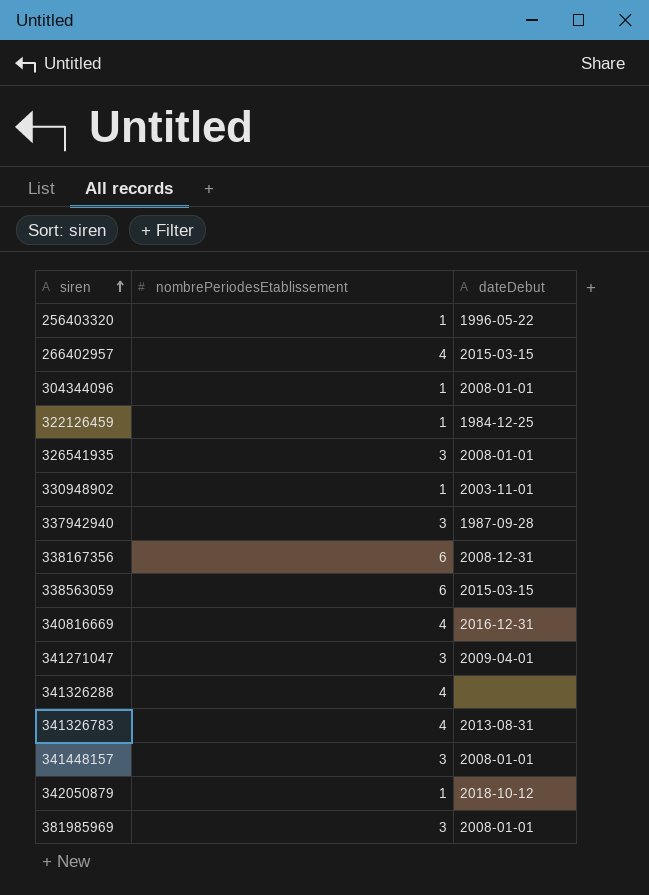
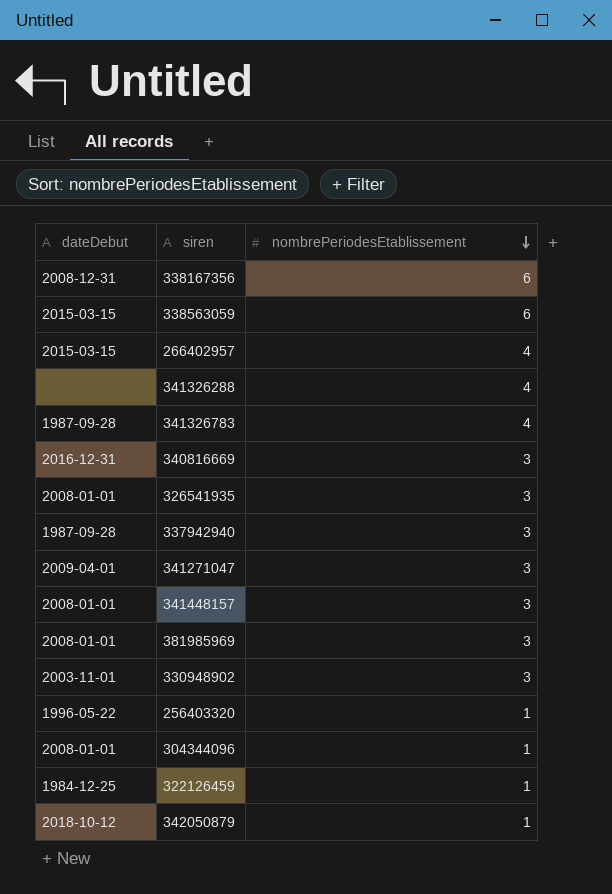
row order: siren ascending -> nombrePeriodesEtablissement descending
column dateDebut | position: 3 -> 1
341326783 | dateDebut: 2013-08-31 -> 1987-09-28
340816669 | nombrePeriodesEtablissement: 4 -> 3
330948902 | nombrePeriodesEtablissement: 1 -> 3

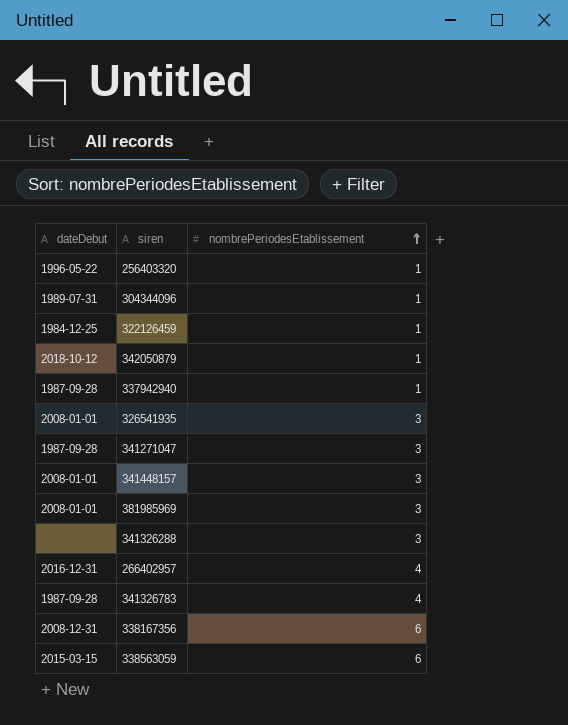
row order: nombrePeriodesEtablissement descending -> nombrePeriodesEtablissement ascending
row 340816669: 2016-12-31 | 3 -> none
row 330948902: 2003-11-01 | 3 -> none
304344096 | dateDebut: 2008-01-01 -> 1989-07-31
337942940 | nombrePeriodesEtablissement: 3 -> 1
341271047 | dateDebut: 2009-04-01 -> 1987-09-28
341326288 | nombrePeriodesEtablissement: 4 -> 3
266402957 | dateDebut: 2015-03-15 -> 2016-12-31

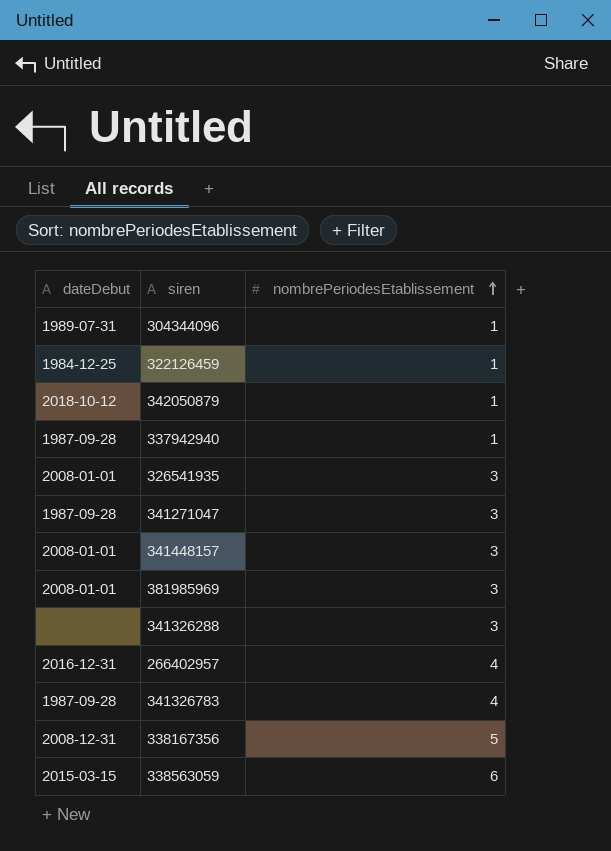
row 256403320: 1996-05-22 | 1 -> none
338167356 | nombrePeriodesEtablissement: 6 -> 5

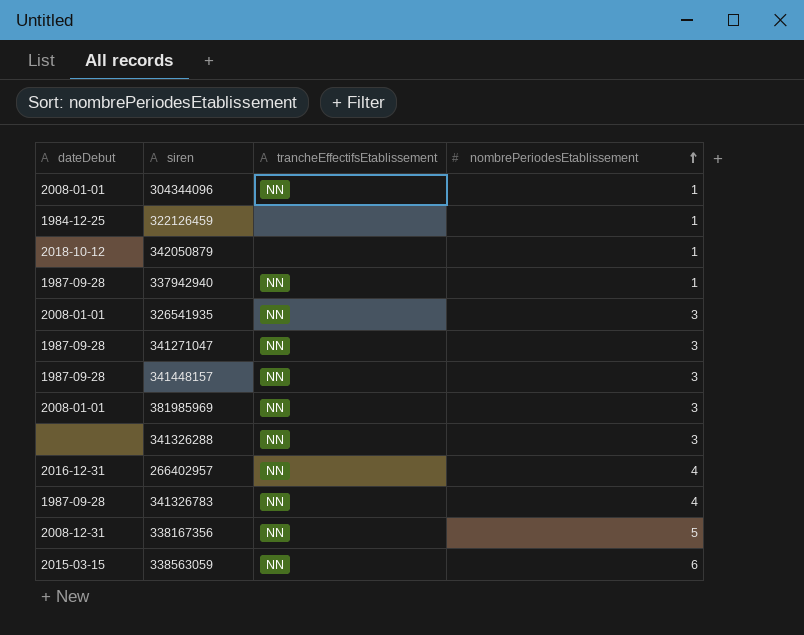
column trancheEffectifsEtablissement | position: none -> 3
304344096 | dateDebut: 1989-07-31 -> 2008-01-01
341448157 | dateDebut: 2008-01-01 -> 1987-09-28

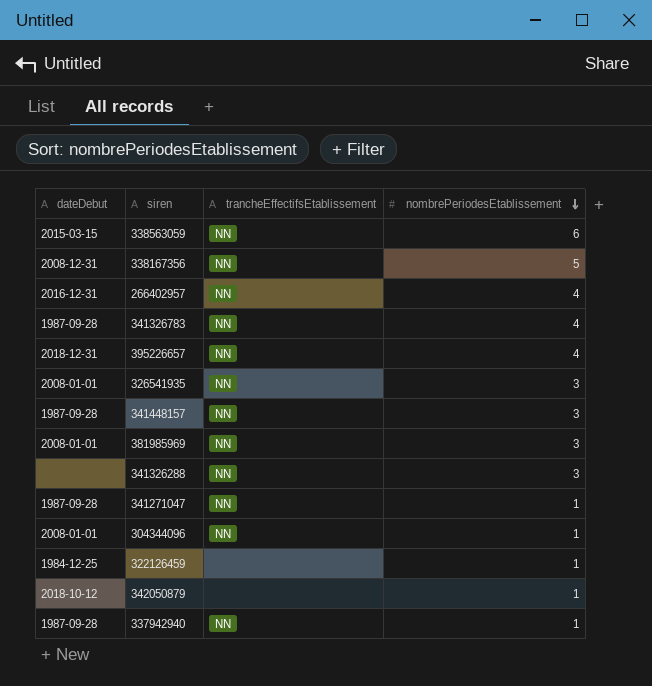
row order: nombrePeriodesEtablissement ascending -> nombrePeriodesEtablissement descending
row 395226657: none -> 2018-12-31 | NN | 4
341271047 | nombrePeriodesEtablissement: 3 -> 1

